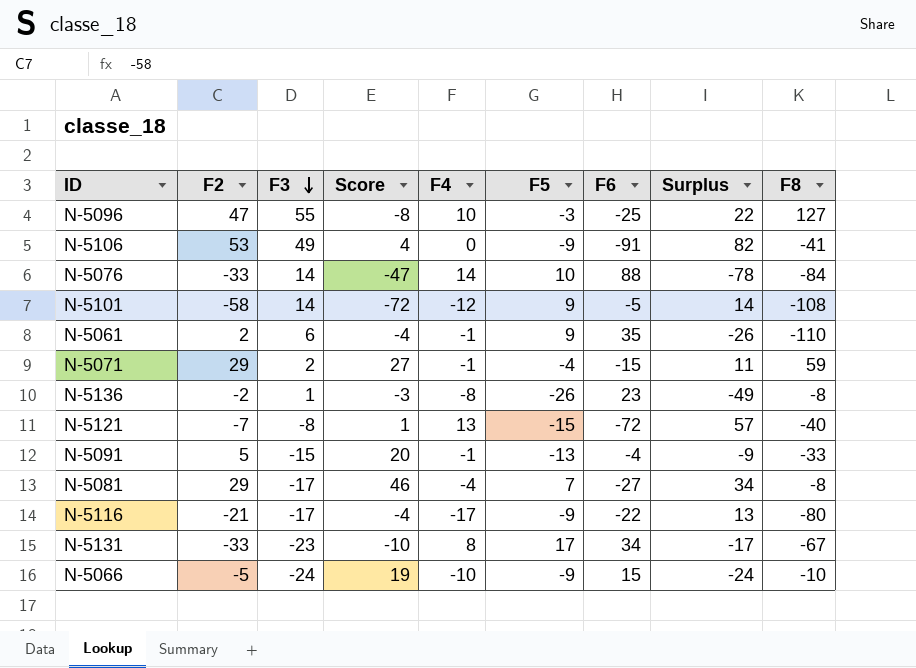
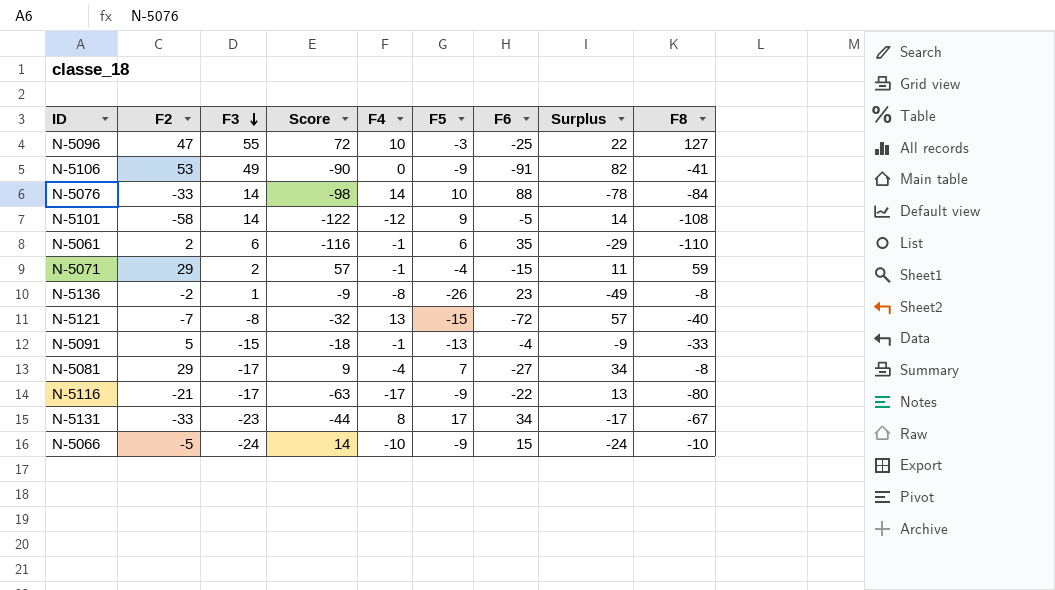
column Score | formula: [F2] - [F3] -> [F8] - [F3]
N-5061 | F5: 9 -> 6
N-5061 | Surplus: -26 -> -29

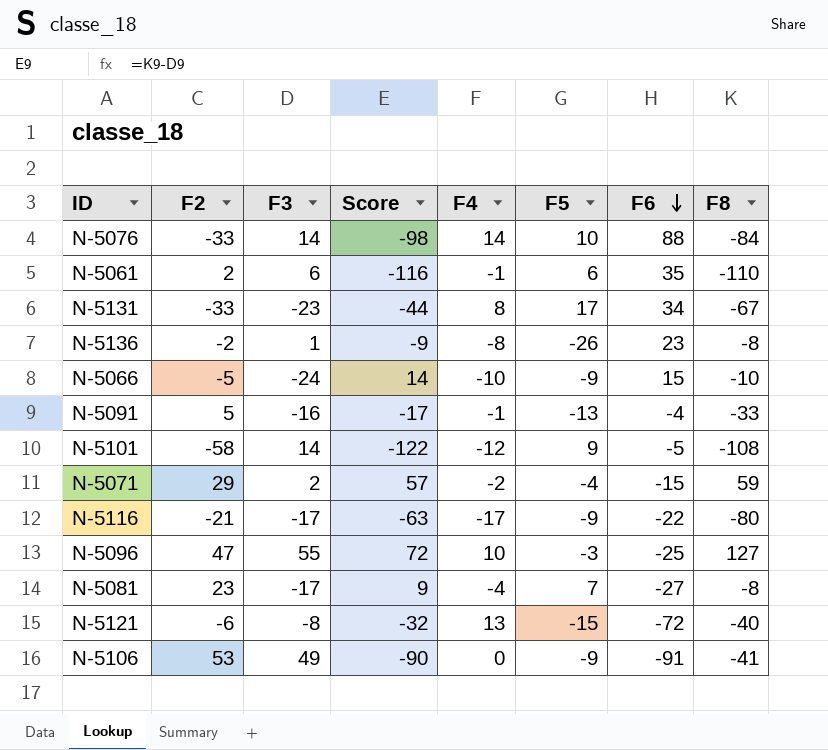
row order: F3 descending -> F6 descending
column Surplus | formula: [F5] - [F6] -> none
N-5091 | F3: -15 -> -16
N-5091 | Score: -18 -> -17
N-5071 | F4: -1 -> -2
N-5081 | F2: 29 -> 23
N-5121 | F2: -7 -> -6

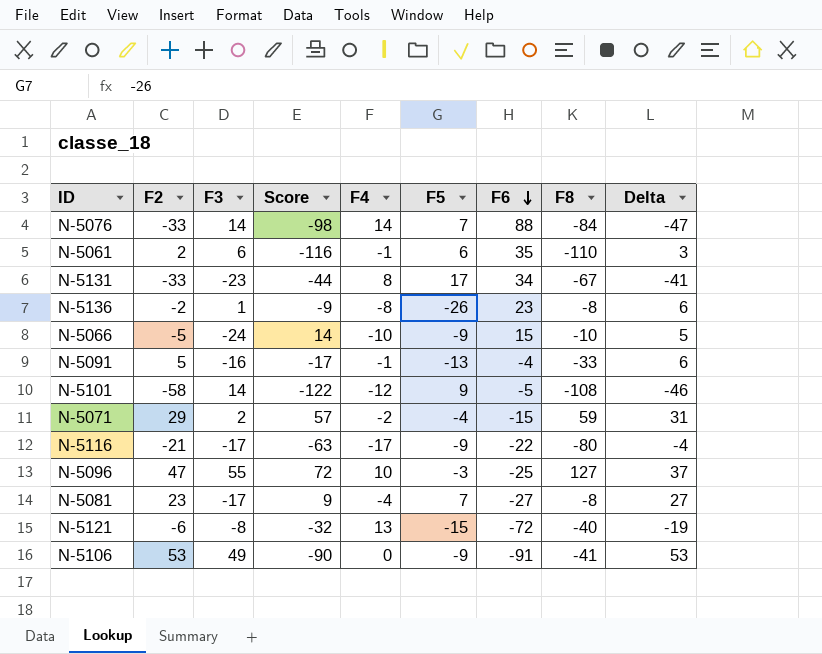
column Delta | formula: none -> [F2] - [F4]
N-5076 | F5: 10 -> 7

